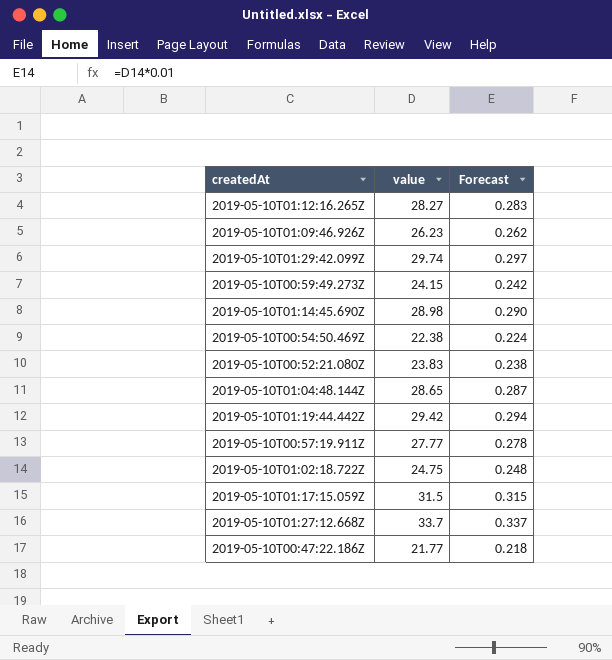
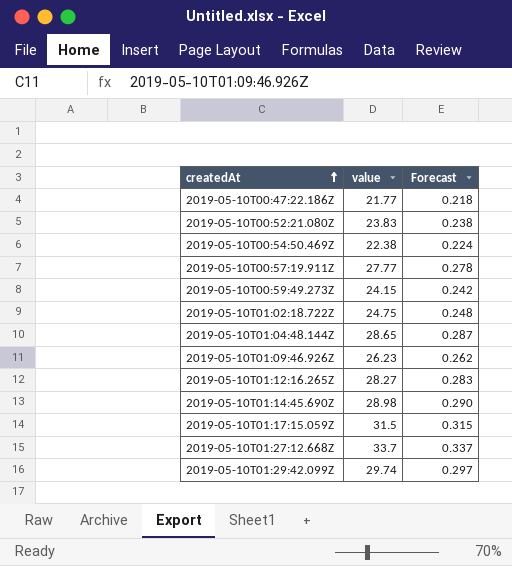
row order: none -> createdAt ascending
row 2019-05-10T01:19:44.442Z: 29.42 | 0.294 -> none

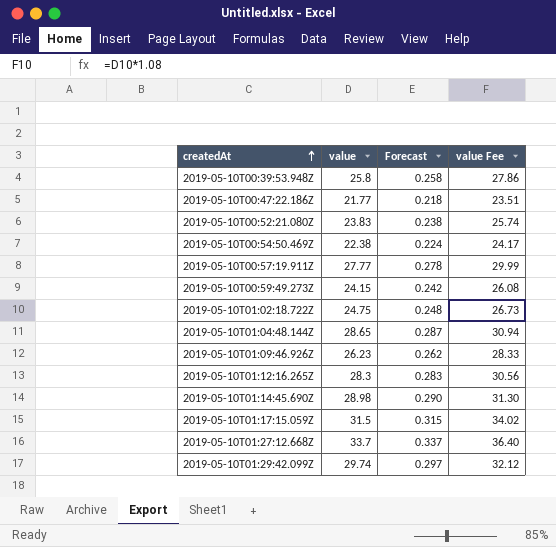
column value Fee | formula: none -> [value] * 1.08
row 2019-05-10T00:39:53.948Z: none -> 25.8 | 0.258 | 27.86
2019-05-10T01:12:16.265Z | value: 28.27 -> 28.3

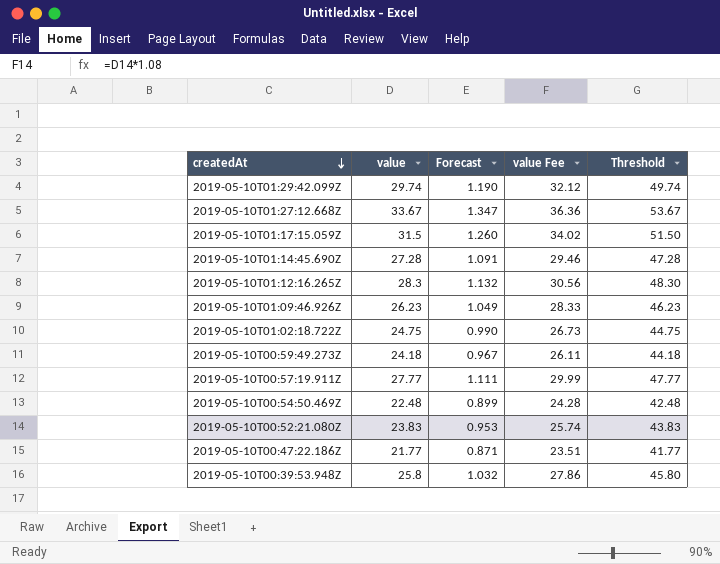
row order: createdAt ascending -> createdAt descending
column Forecast | formula: [value] * 0.01 -> [value] * 0.04
column Threshold | formula: none -> [value] + 20
row 2019-05-10T01:04:48.144Z: 28.65 | 0.287 | 30.94 -> none
2019-05-10T01:27:12.668Z | value: 33.7 -> 33.67
2019-05-10T01:27:12.668Z | value Fee: 36.40 -> 36.36
2019-05-10T01:14:45.690Z | value: 28.98 -> 27.28
2019-05-10T01:14:45.690Z | value Fee: 31.30 -> 29.46
2019-05-10T00:59:49.273Z | value: 24.15 -> 24.18
2019-05-10T00:59:49.273Z | value Fee: 26.08 -> 26.11
2019-05-10T00:54:50.469Z | value: 22.38 -> 22.48
2019-05-10T00:54:50.469Z | value Fee: 24.17 -> 24.28

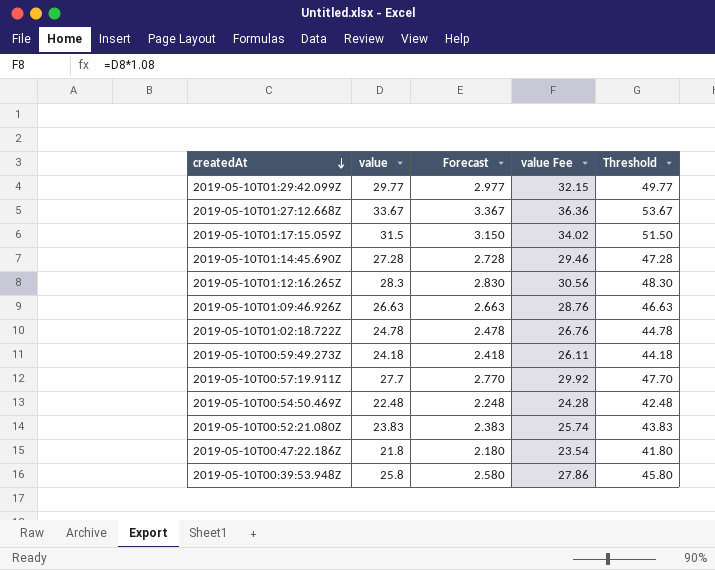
column Forecast | formula: [value] * 0.04 -> [value] * 0.1
2019-05-10T01:29:42.099Z | value: 29.74 -> 29.77
2019-05-10T01:29:42.099Z | value Fee: 32.12 -> 32.15
2019-05-10T01:29:42.099Z | Threshold: 49.74 -> 49.77
2019-05-10T01:09:46.926Z | value: 26.23 -> 26.63
2019-05-10T01:09:46.926Z | value Fee: 28.33 -> 28.76
2019-05-10T01:09:46.926Z | Threshold: 46.23 -> 46.63
2019-05-10T01:02:18.722Z | value: 24.75 -> 24.78
2019-05-10T01:02:18.722Z | value Fee: 26.73 -> 26.76
2019-05-10T01:02:18.722Z | Threshold: 44.75 -> 44.78
2019-05-10T00:57:19.911Z | value: 27.77 -> 27.7
2019-05-10T00:57:19.911Z | value Fee: 29.99 -> 29.92
2019-05-10T00:57:19.911Z | Threshold: 47.77 -> 47.70
2019-05-10T00:47:22.186Z | value: 21.77 -> 21.8
2019-05-10T00:47:22.186Z | value Fee: 23.51 -> 23.54
2019-05-10T00:47:22.186Z | Threshold: 41.77 -> 41.80

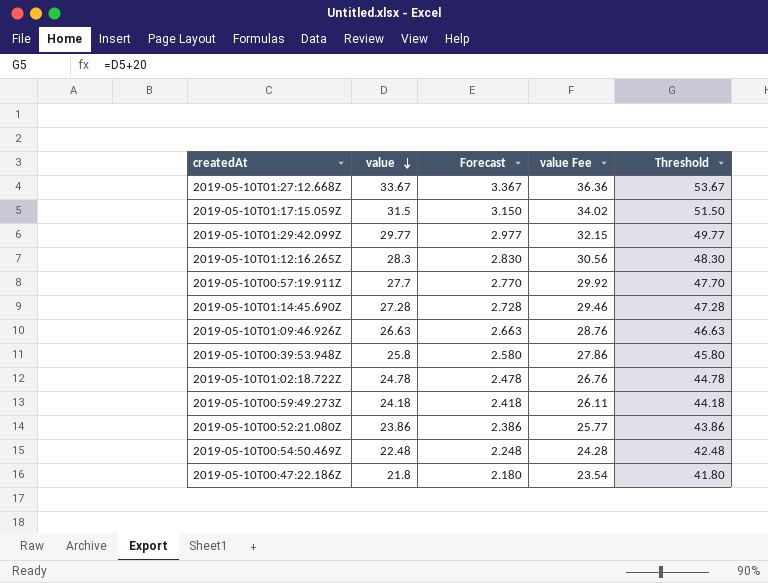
row order: createdAt descending -> value descending
2019-05-10T00:52:21.080Z | value: 23.83 -> 23.86
2019-05-10T00:52:21.080Z | Forecast: 2.383 -> 2.386
2019-05-10T00:52:21.080Z | value Fee: 25.74 -> 25.77
2019-05-10T00:52:21.080Z | Threshold: 43.83 -> 43.86

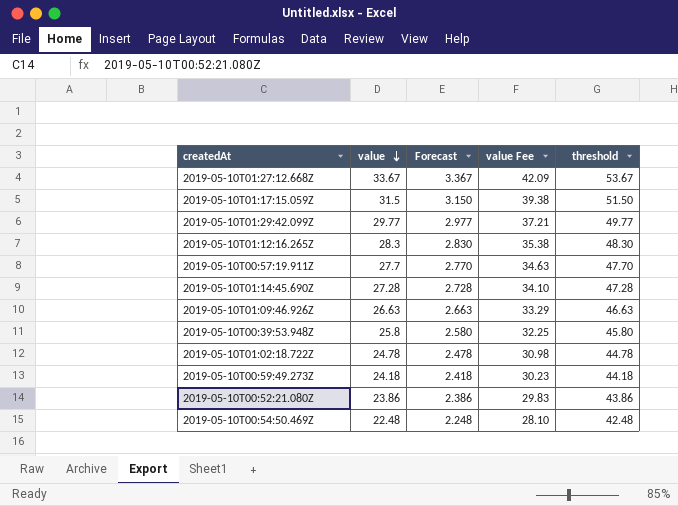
column value Fee | formula: [value] * 1.08 -> [value] * 1.25
column name: Threshold -> threshold
row 2019-05-10T00:47:22.186Z: 21.8 | 2.180 | 23.54 | 41.80 -> none

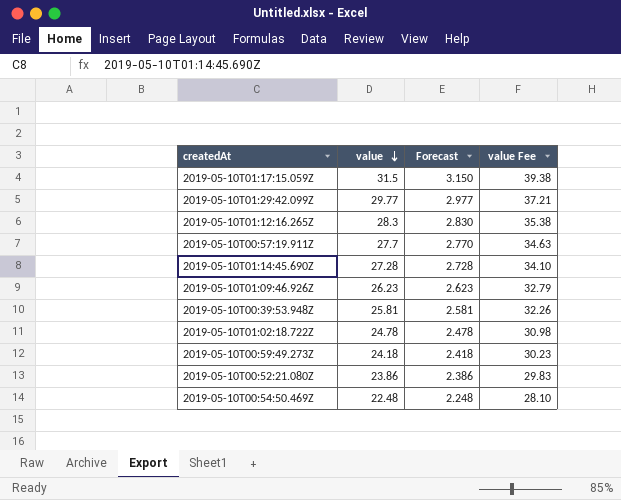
column threshold | formula: [value] + 20 -> none
row 2019-05-10T01:27:12.668Z: 33.67 | 3.367 | 42.09 | 53.67 -> none
2019-05-10T01:09:46.926Z | value: 26.63 -> 26.23
2019-05-10T01:09:46.926Z | Forecast: 2.663 -> 2.623
2019-05-10T01:09:46.926Z | value Fee: 33.29 -> 32.79
2019-05-10T00:39:53.948Z | value: 25.8 -> 25.81
2019-05-10T00:39:53.948Z | Forecast: 2.580 -> 2.581
2019-05-10T00:39:53.948Z | value Fee: 32.25 -> 32.26

